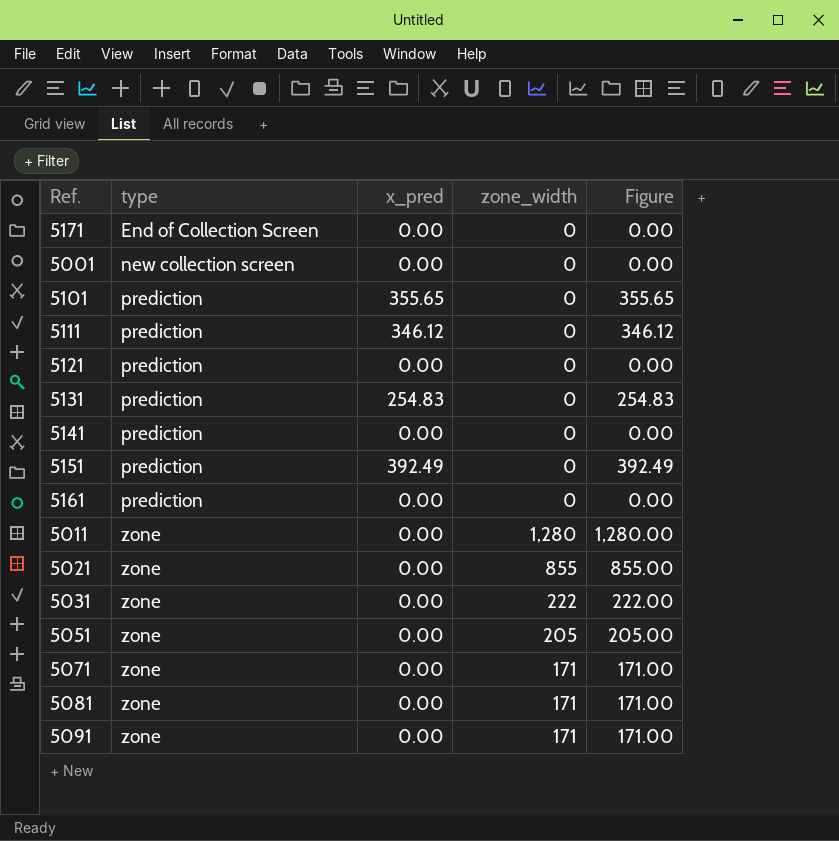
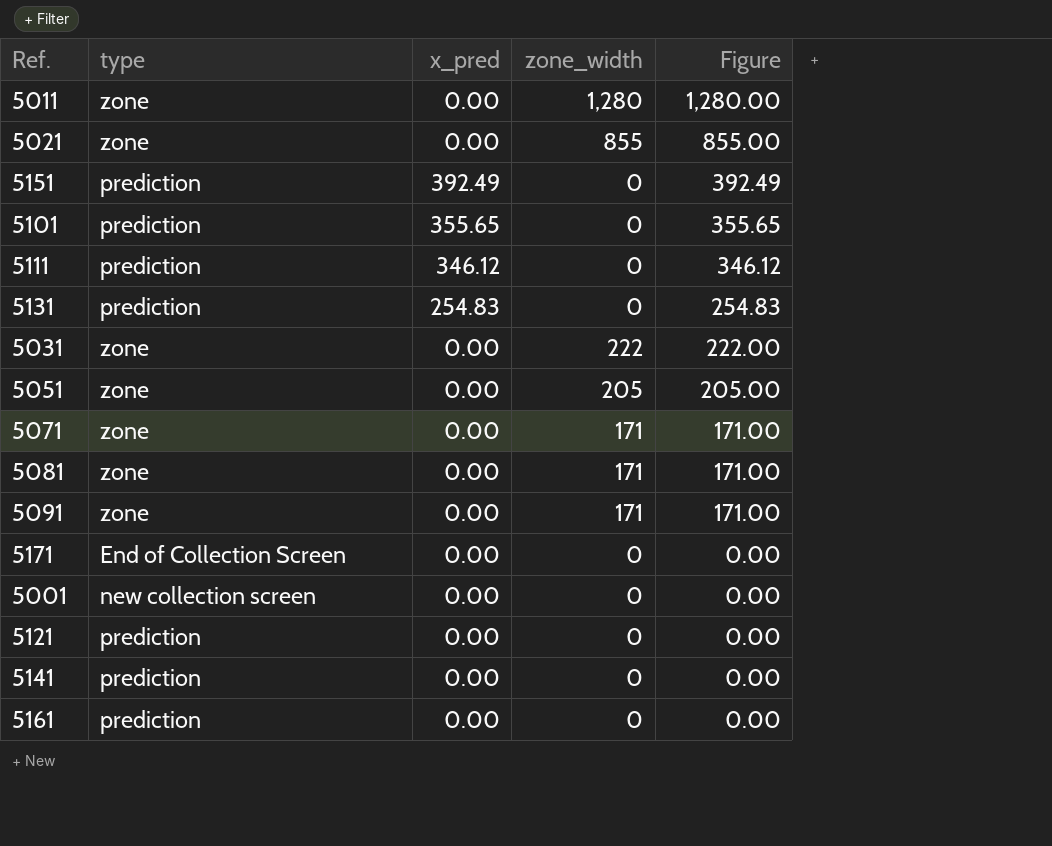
row order: type ascending -> Figure descending

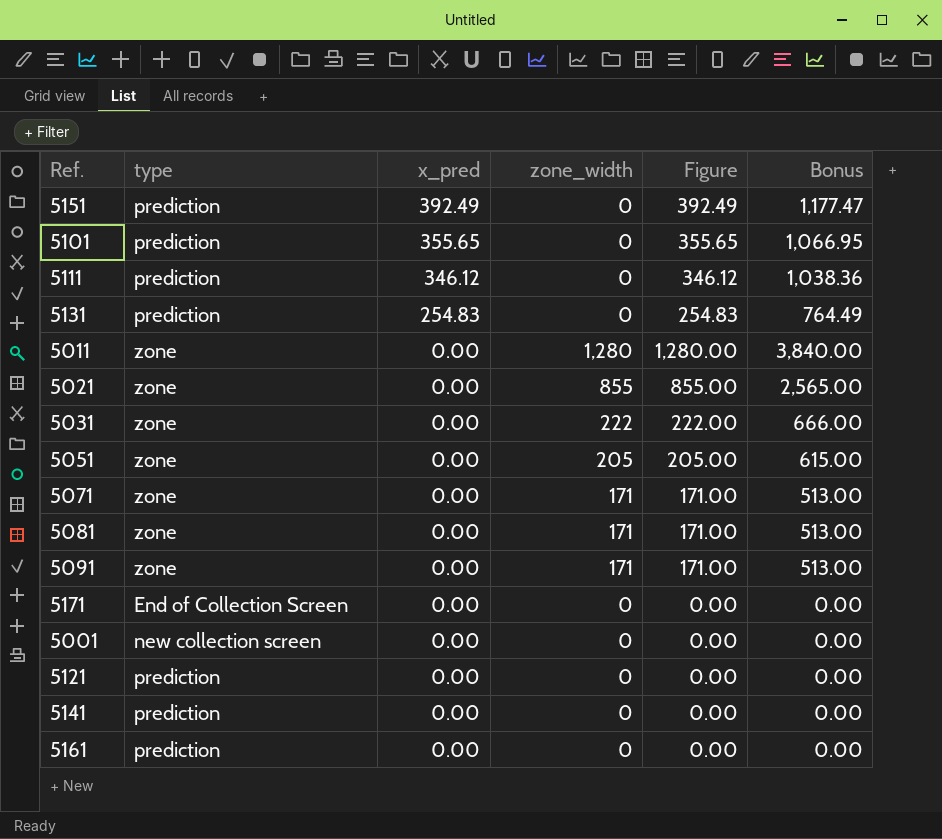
row order: Figure descending -> x_pred descending
column Bonus | formula: none -> [Figure] * 3

